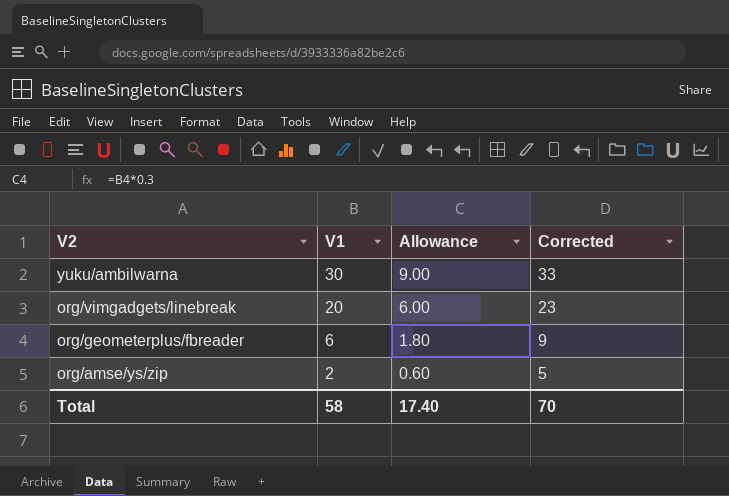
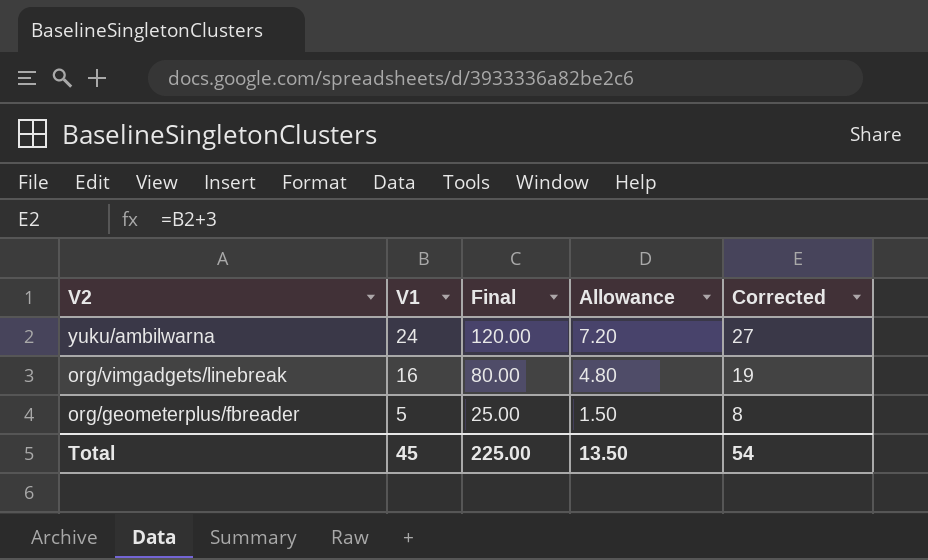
column Final | formula: none -> [V1] * 5
row org/amse/ys/zip: 2 | 0.60 | 5 -> none
yuku/ambilwarna | V1: 30 -> 24
yuku/ambilwarna | Allowance: 9.00 -> 7.20
yuku/ambilwarna | Corrected: 33 -> 27
org/vimgadgets/linebreak | V1: 20 -> 16
org/vimgadgets/linebreak | Allowance: 6.00 -> 4.80
org/vimgadgets/linebreak | Corrected: 23 -> 19
org/geometerplus/fbreader | V1: 6 -> 5
org/geometerplus/fbreader | Allowance: 1.80 -> 1.50
org/geometerplus/fbreader | Corrected: 9 -> 8
Total | V1: 58 -> 45
Total | Allowance: 17.40 -> 13.50
Total | Corrected: 70 -> 54

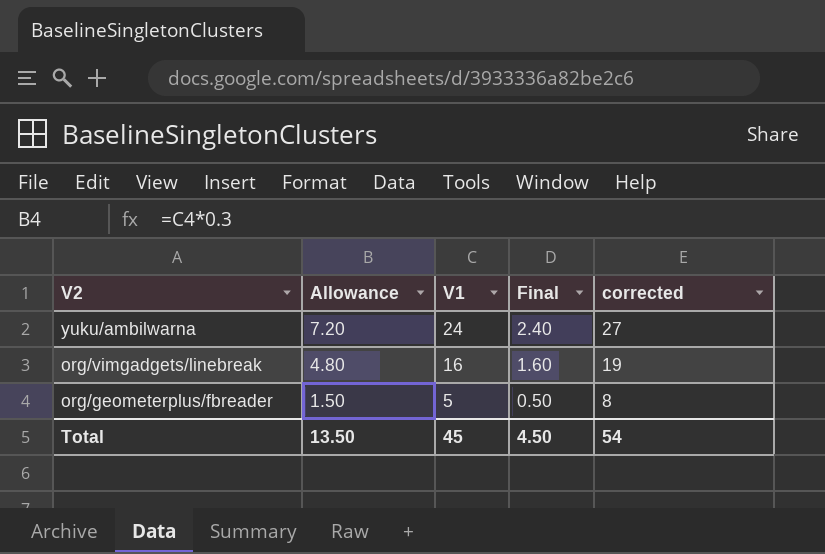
column Allowance | position: 4 -> 2
column Final | formula: [V1] * 5 -> [V1] * 0.1
column name: Corrected -> corrected
Total | Final: 225.00 -> 4.50

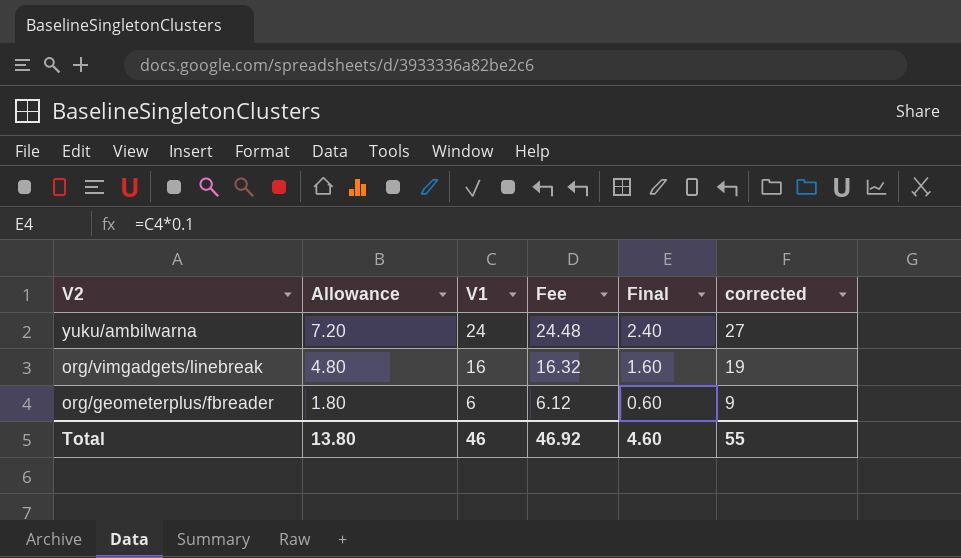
column Fee | formula: none -> [V1] * 1.02
org/geometerplus/fbreader | Allowance: 1.50 -> 1.80
org/geometerplus/fbreader | V1: 5 -> 6
org/geometerplus/fbreader | Final: 0.50 -> 0.60
org/geometerplus/fbreader | corrected: 8 -> 9
Total | Allowance: 13.50 -> 13.80
Total | V1: 45 -> 46
Total | Final: 4.50 -> 4.60
Total | corrected: 54 -> 55

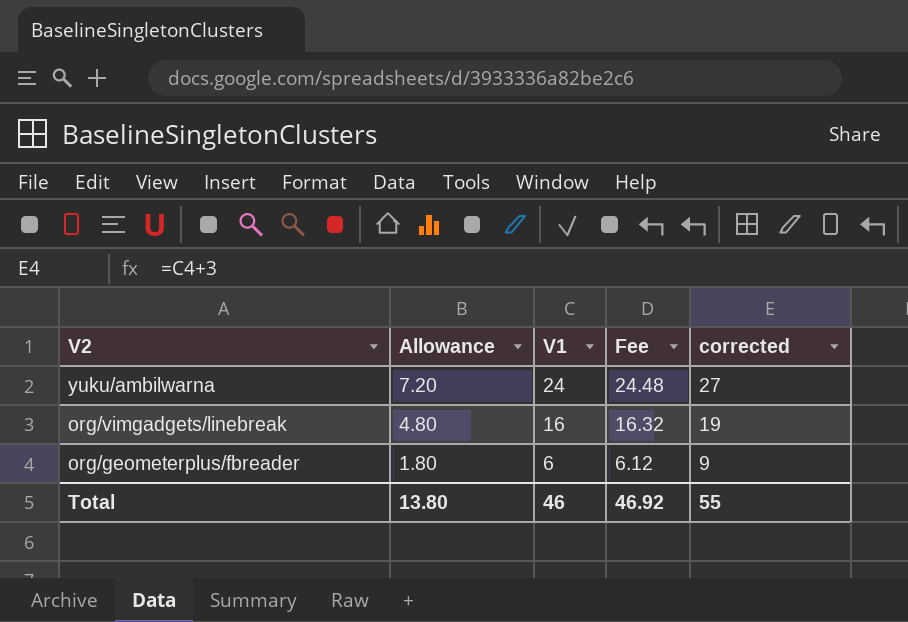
column Final | formula: [V1] * 0.1 -> none

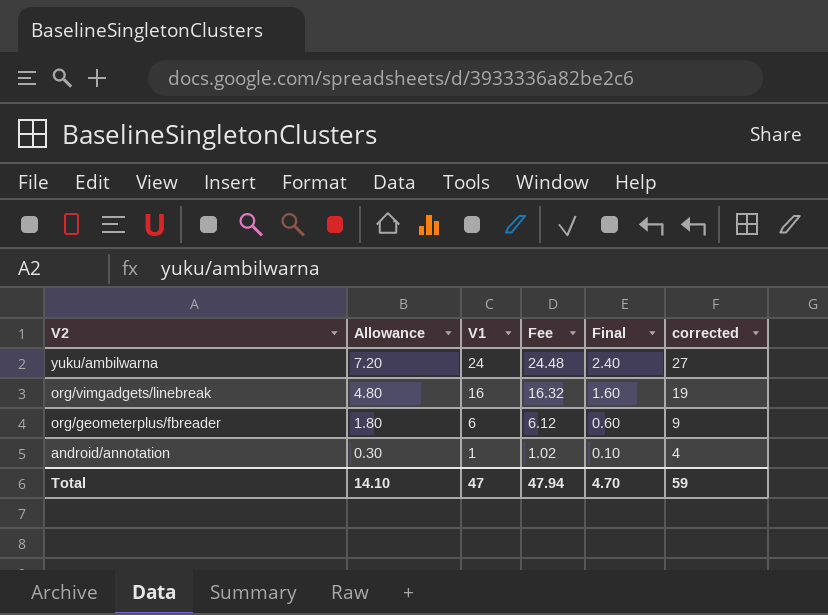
column Final | formula: none -> [V1] * 0.1
row android/annotation: none -> 0.30 | 1 | 1.02 | 0.10 | 4
Total | Allowance: 13.80 -> 14.10
Total | V1: 46 -> 47
Total | Fee: 46.92 -> 47.94
Total | corrected: 55 -> 59

